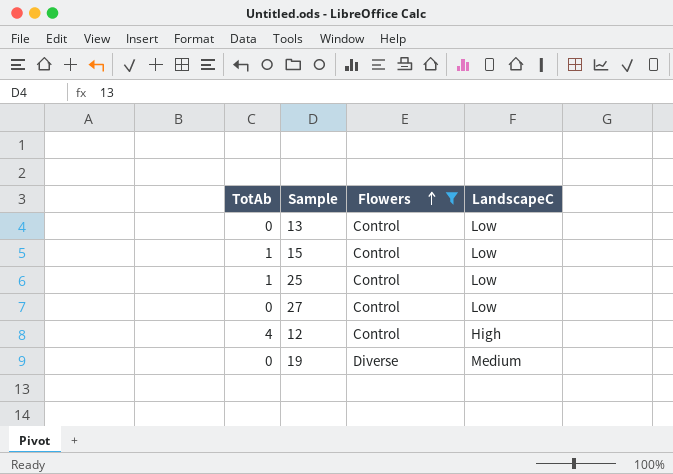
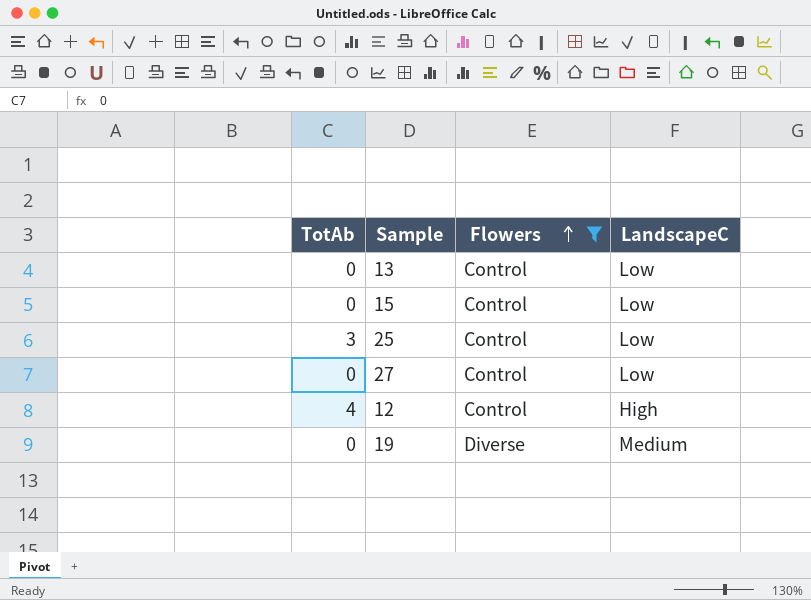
15 | TotAb: 1 -> 0
25 | TotAb: 1 -> 3

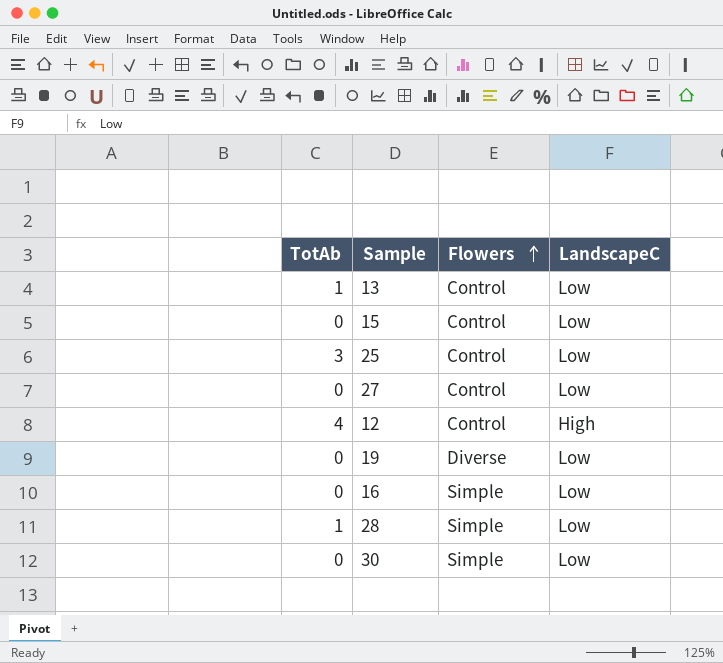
filter: Flowers != Simple -> none
13 | TotAb: 0 -> 1
19 | LandscapeC: Medium -> Low

